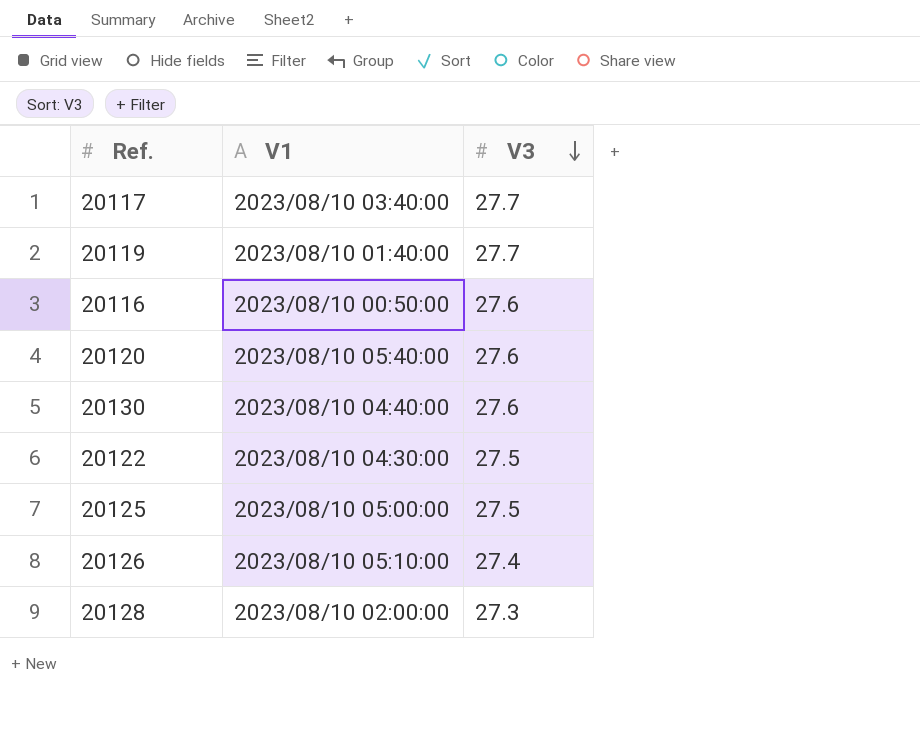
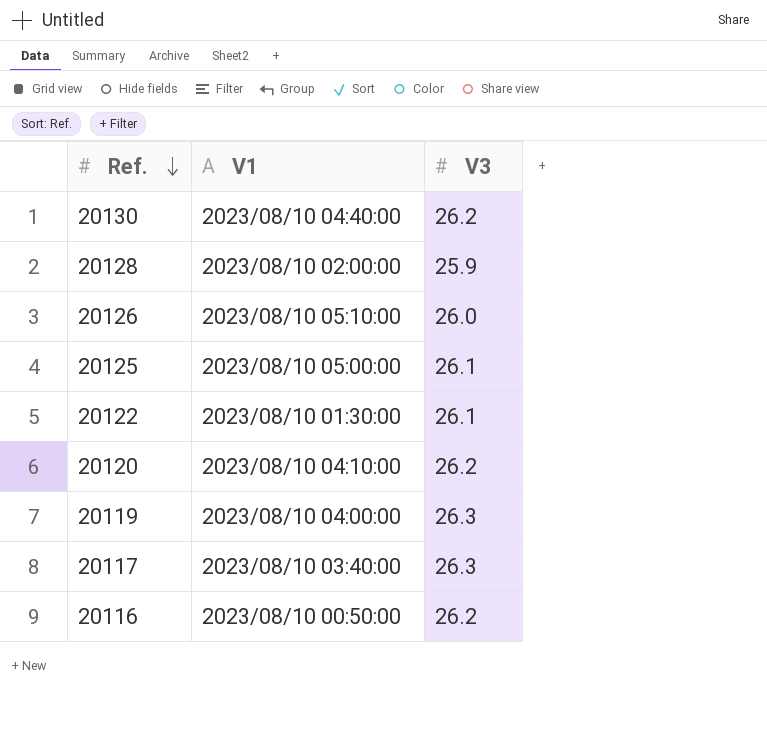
row order: V3 descending -> Ref. descending
20130 | V3: 27.6 -> 26.2
20128 | V3: 27.3 -> 25.9
20126 | V3: 27.4 -> 26.0
20125 | V3: 27.5 -> 26.1
20122 | V1: 2023/08/10 04:30:00 -> 2023/08/10 01:30:00
20122 | V3: 27.5 -> 26.1
20120 | V1: 2023/08/10 05:40:00 -> 2023/08/10 04:10:00
20120 | V3: 27.6 -> 26.2
20119 | V1: 2023/08/10 01:40:00 -> 2023/08/10 04:00:00
20119 | V3: 27.7 -> 26.3
20117 | V3: 27.7 -> 26.3
20116 | V3: 27.6 -> 26.2

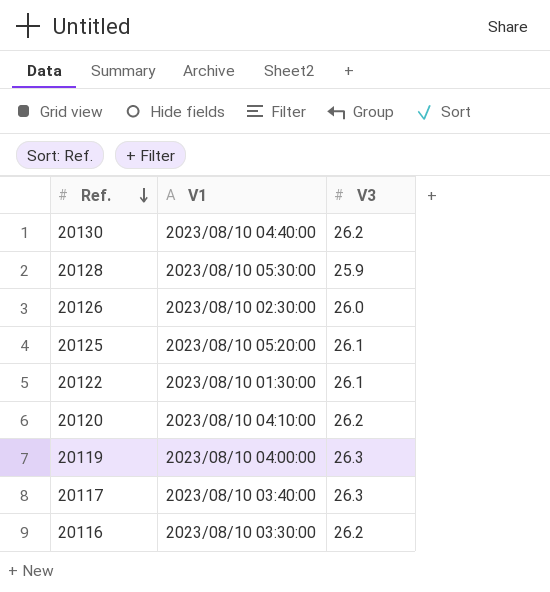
20128 | V1: 2023/08/10 02:00:00 -> 2023/08/10 05:30:00
20126 | V1: 2023/08/10 05:10:00 -> 2023/08/10 02:30:00
20125 | V1: 2023/08/10 05:00:00 -> 2023/08/10 05:20:00
20116 | V1: 2023/08/10 00:50:00 -> 2023/08/10 03:30:00

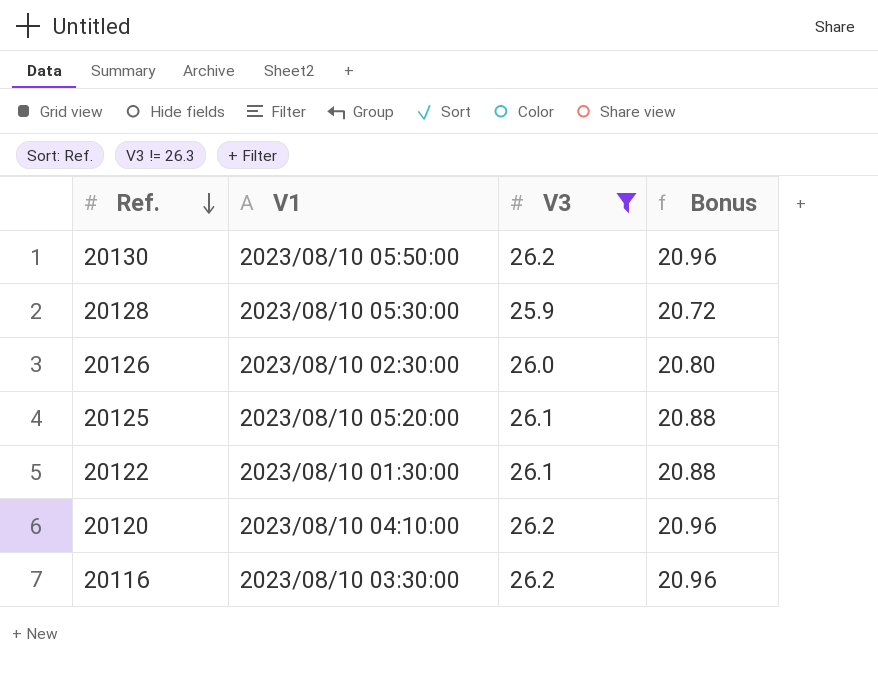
filter: none -> V3 != 26.3
column Bonus | formula: none -> [V3] * 0.8
20130 | V1: 2023/08/10 04:40:00 -> 2023/08/10 05:50:00

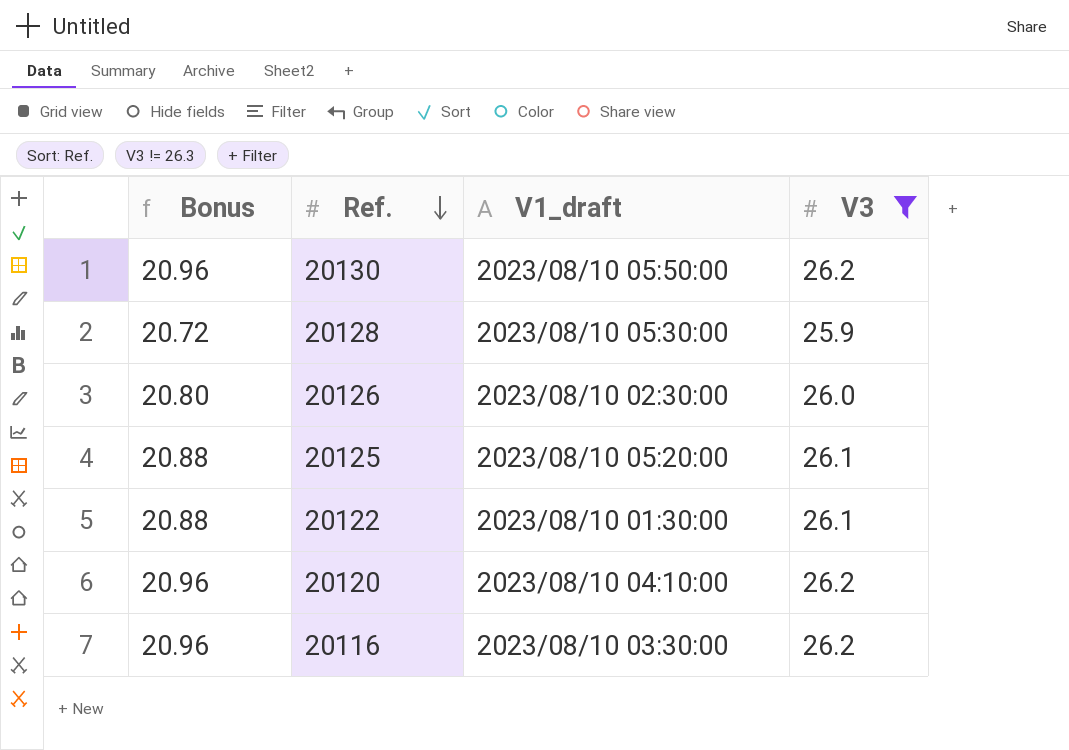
column Bonus | position: 4 -> 1
column name: V1 -> V1_draft

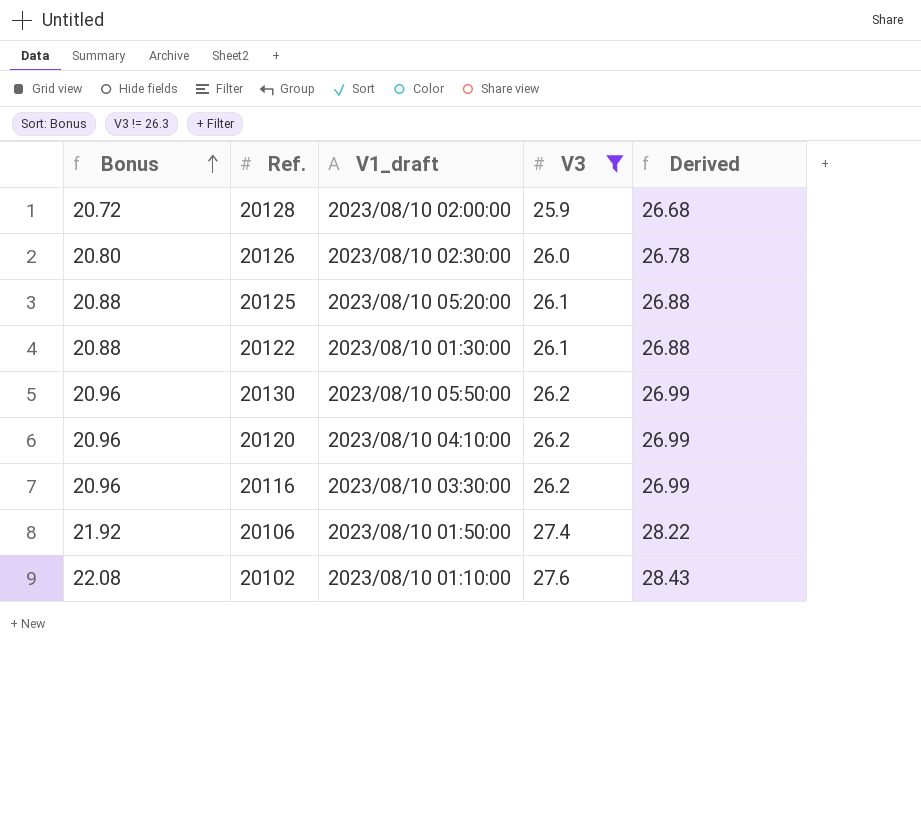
row order: Ref. descending -> Bonus ascending
column Derived | formula: none -> [V3] * 1.03
20128 | V1_draft: 2023/08/10 05:30:00 -> 2023/08/10 02:00:00
row 20106: none -> 21.92 | 2023/08/10 01:50:00 | 27.4 | 28.22
row 20102: none -> 22.08 | 2023/08/10 01:10:00 | 27.6 | 28.43

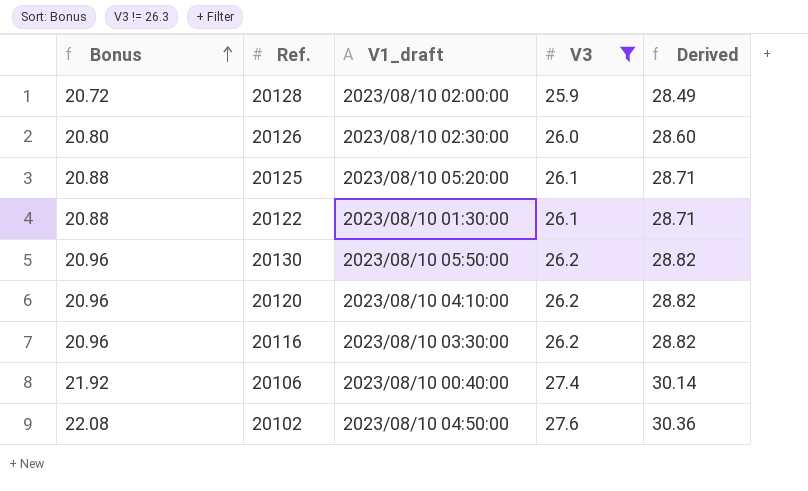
column Derived | formula: [V3] * 1.03 -> [V3] * 1.1
20106 | V1_draft: 2023/08/10 01:50:00 -> 2023/08/10 00:40:00
20102 | V1_draft: 2023/08/10 01:10:00 -> 2023/08/10 04:50:00

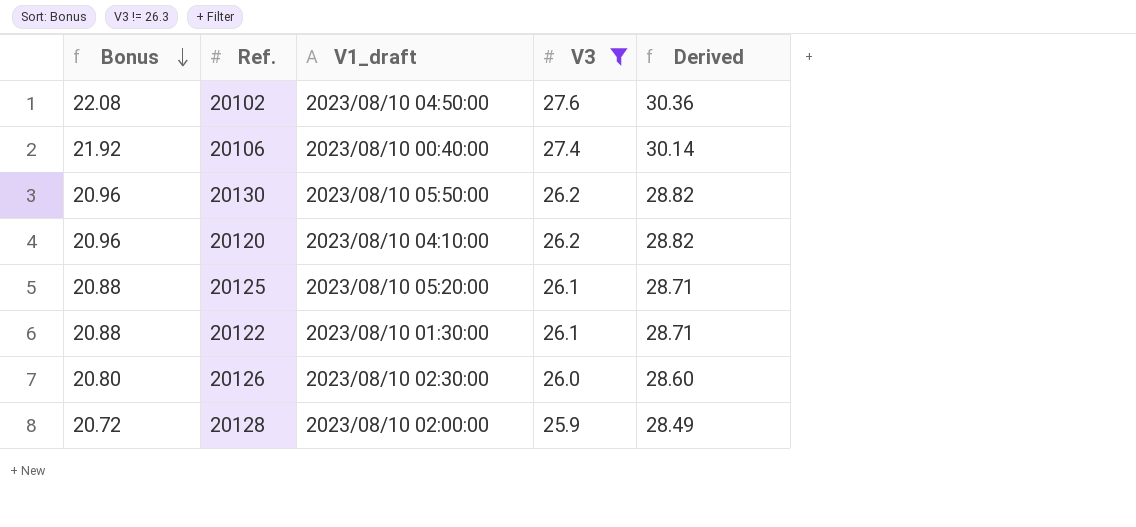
row order: Bonus ascending -> Bonus descending
row 20116: 20.96 | 2023/08/10 03:30:00 | 26.2 | 28.82 -> none

